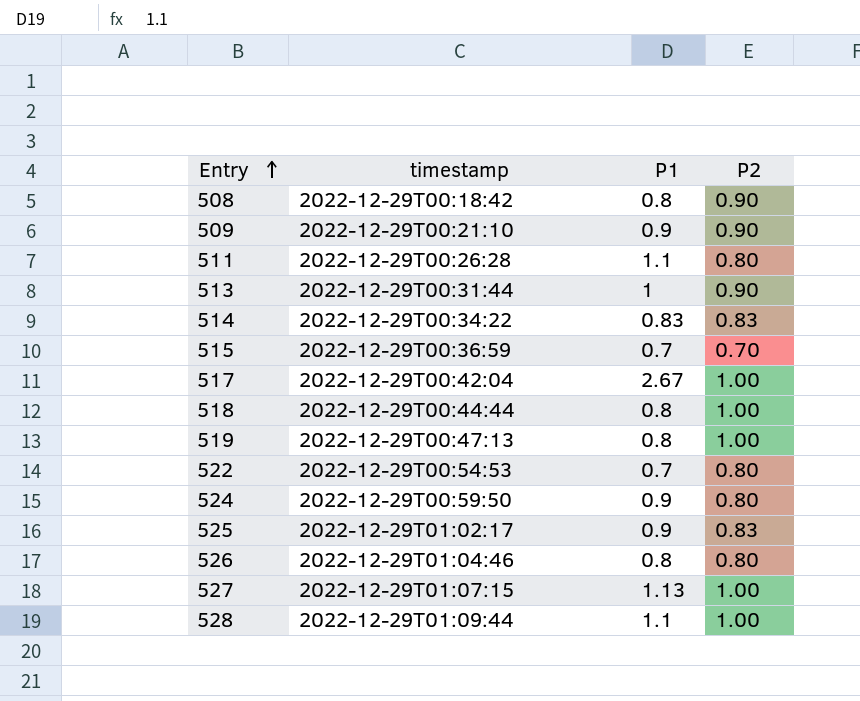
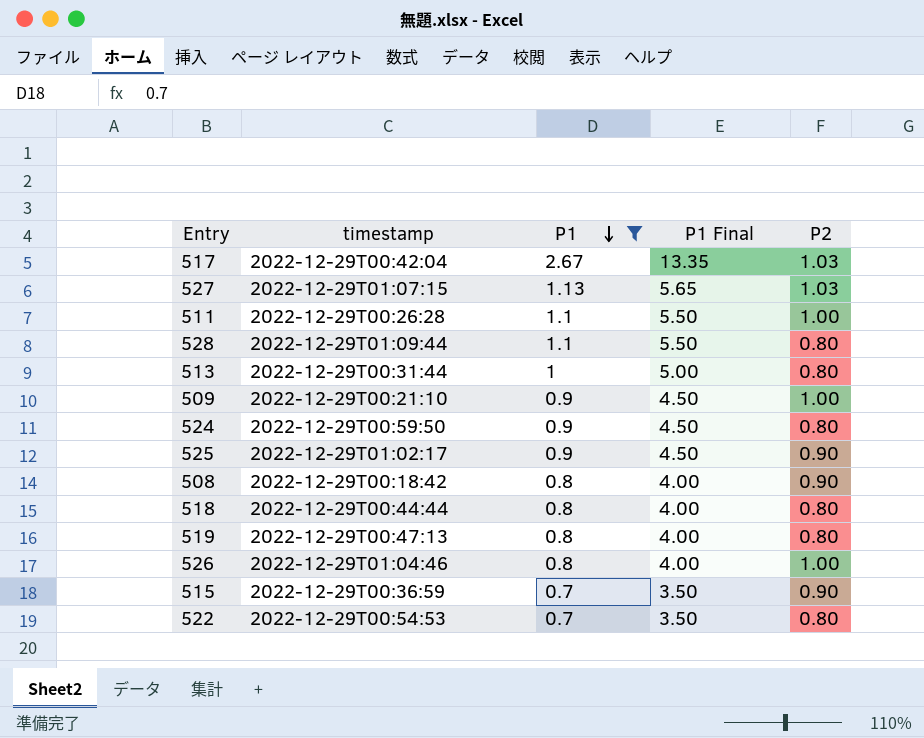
filter: none -> P1 != 0.83
row order: Entry ascending -> P1 descending
column P1 Final | formula: none -> [P1] * 5
517 | P2: 1.00 -> 1.03
527 | P2: 1.00 -> 1.03
511 | P2: 0.80 -> 1.00
528 | P2: 1.00 -> 0.80
513 | P2: 0.90 -> 0.80
509 | P2: 0.90 -> 1.00
525 | P2: 0.83 -> 0.90
518 | P2: 1.00 -> 0.80
519 | P2: 1.00 -> 0.80
526 | P2: 0.80 -> 1.00
515 | P2: 0.70 -> 0.90

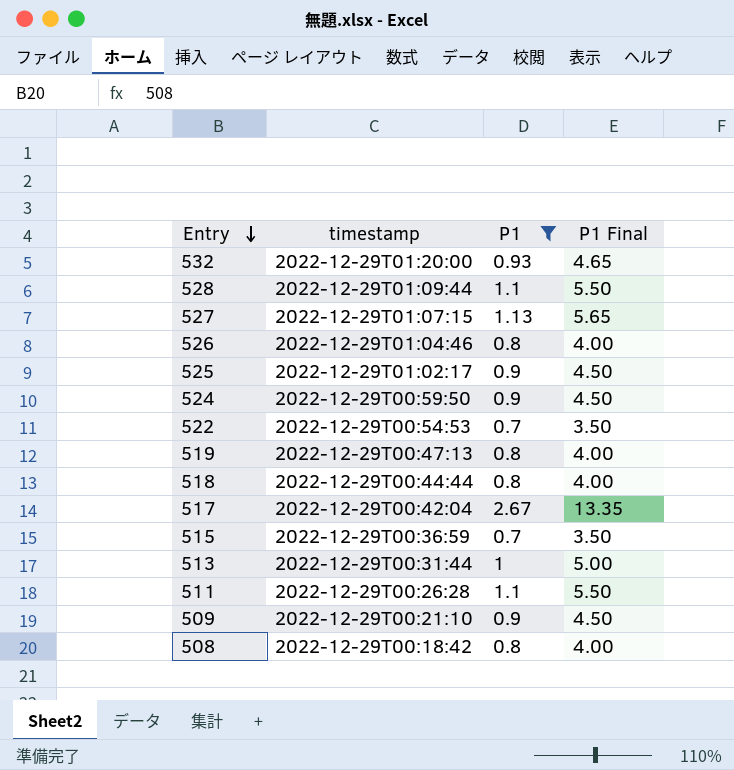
row order: P1 descending -> Entry descending
column P2 | position: 5 -> none
row 532: none -> 2022-12-29T01:20:00 | 0.93 | 4.65

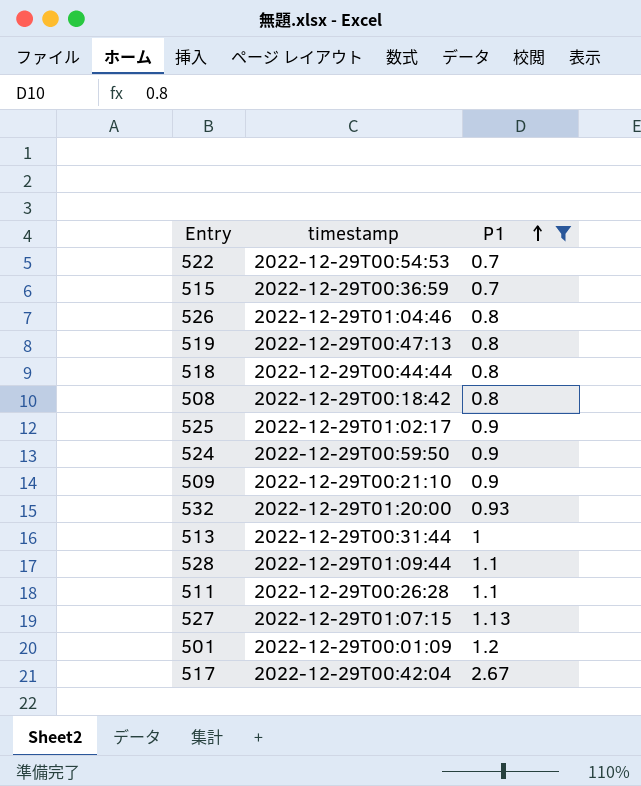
row order: Entry descending -> P1 ascending
column P1 Final | formula: [P1] * 5 -> none
row 501: none -> 2022-12-29T00:01:09 | 1.2

